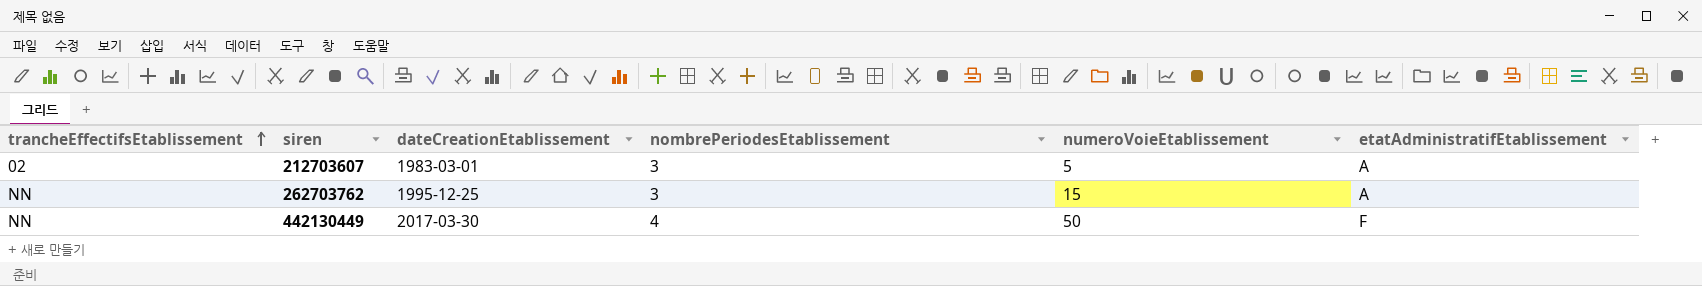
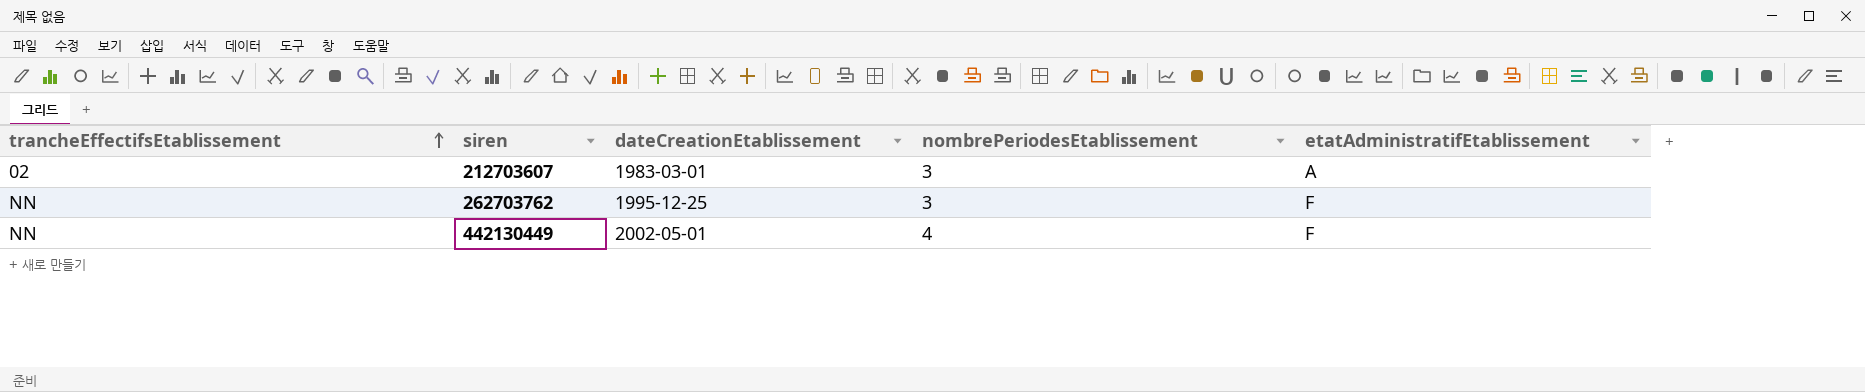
column numeroVoieEtablissement | position: 5 -> none
262703762 | etatAdministratifEtablissement: A -> F
442130449 | dateCreationEtablissement: 2017-03-30 -> 2002-05-01

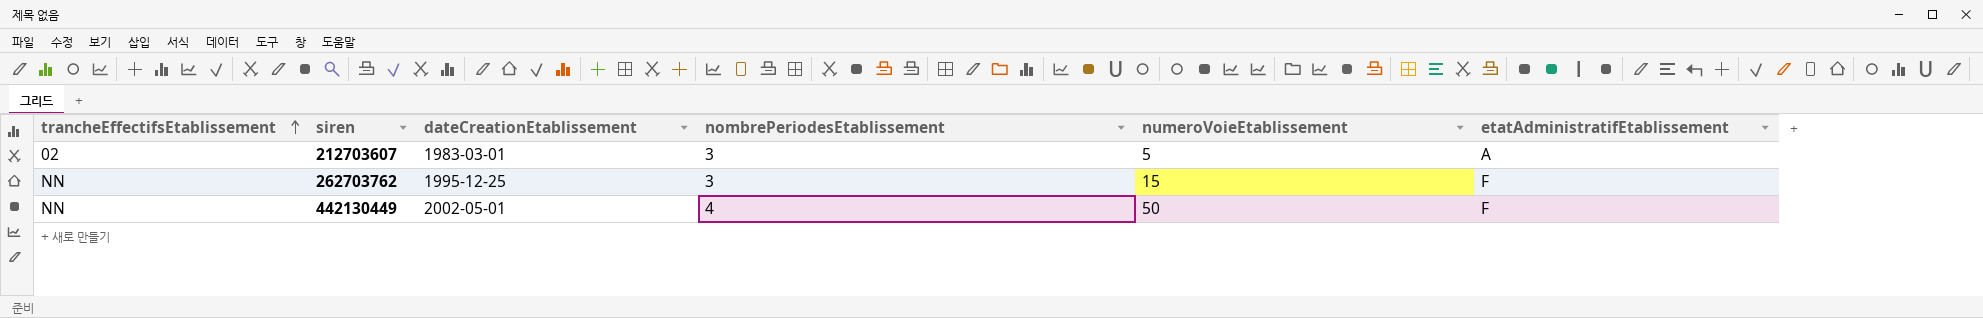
column numeroVoieEtablissement | position: none -> 5

